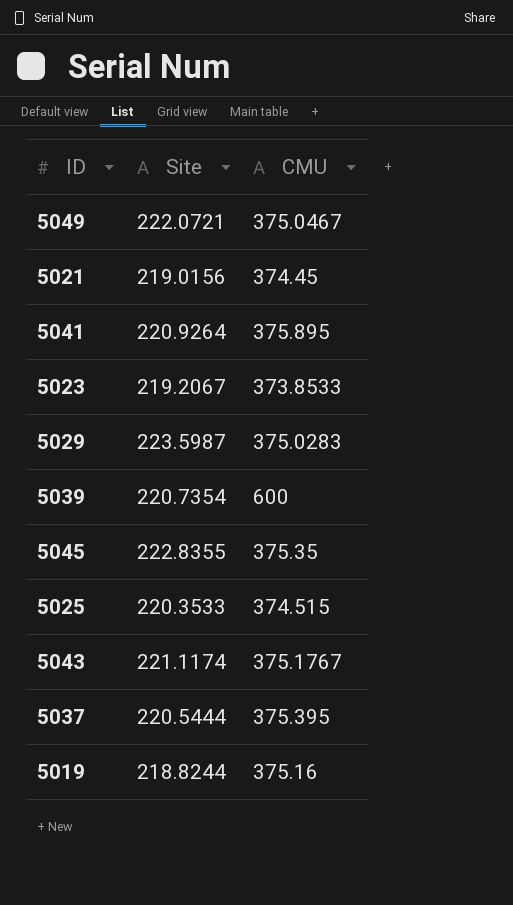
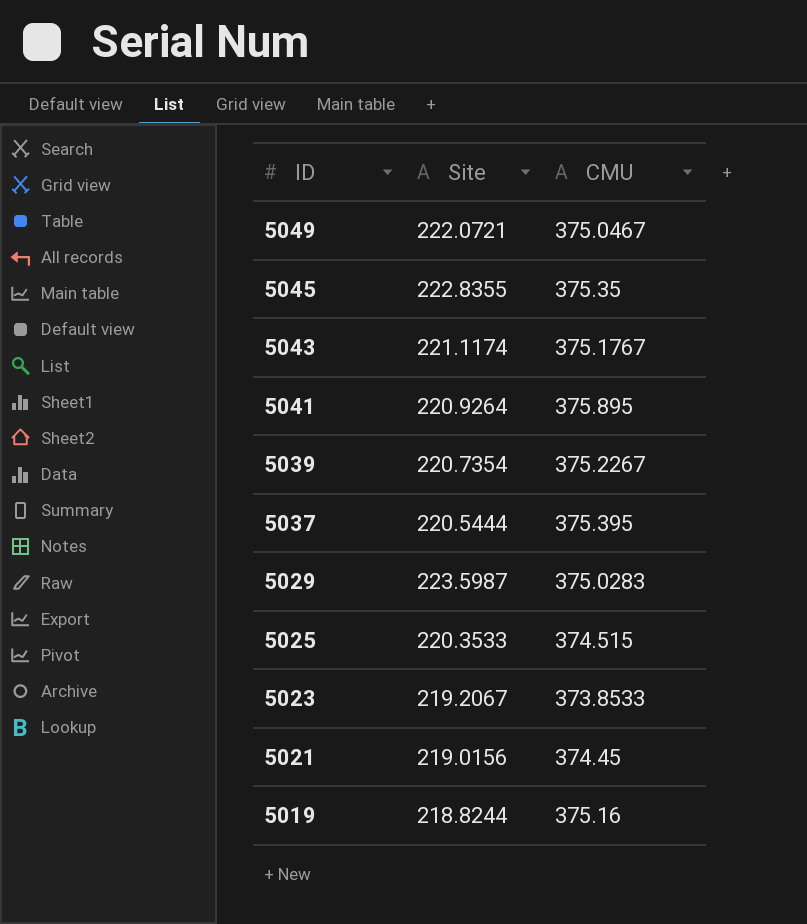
row order: none -> ID descending
5039 | CMU: 600 -> 375.2267

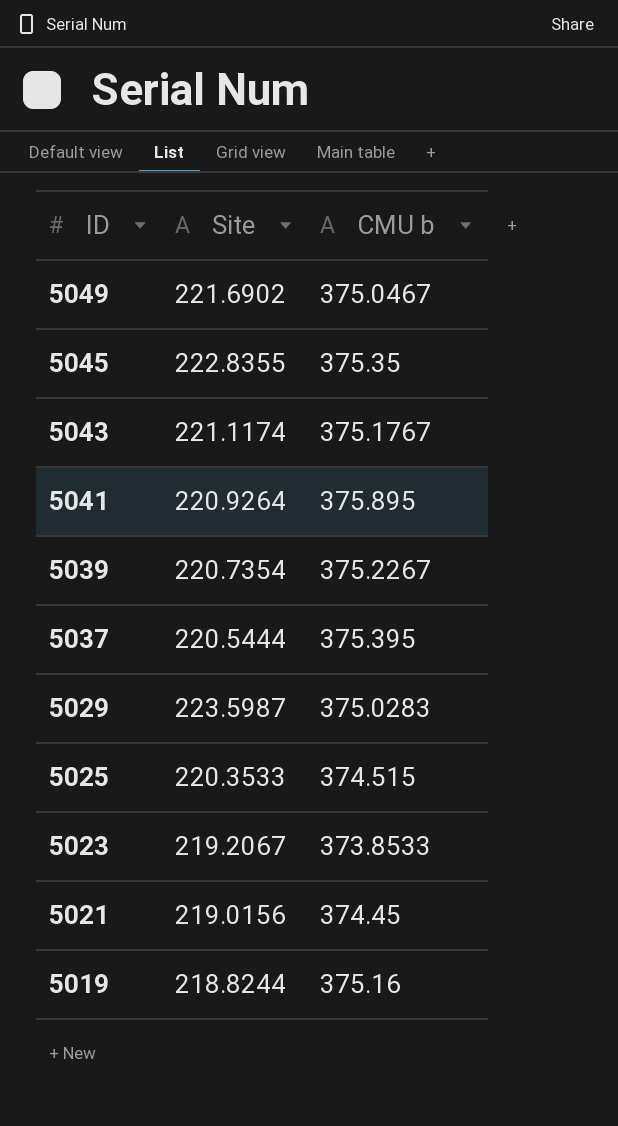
column name: CMU -> CMU b
5049 | Site: 222.0721 -> 221.6902

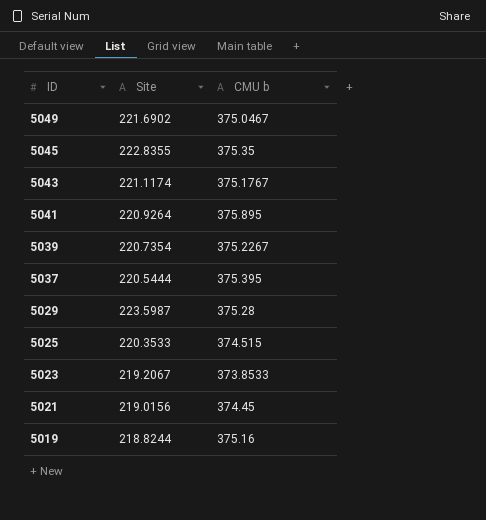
5029 | CMU b: 375.0283 -> 375.28

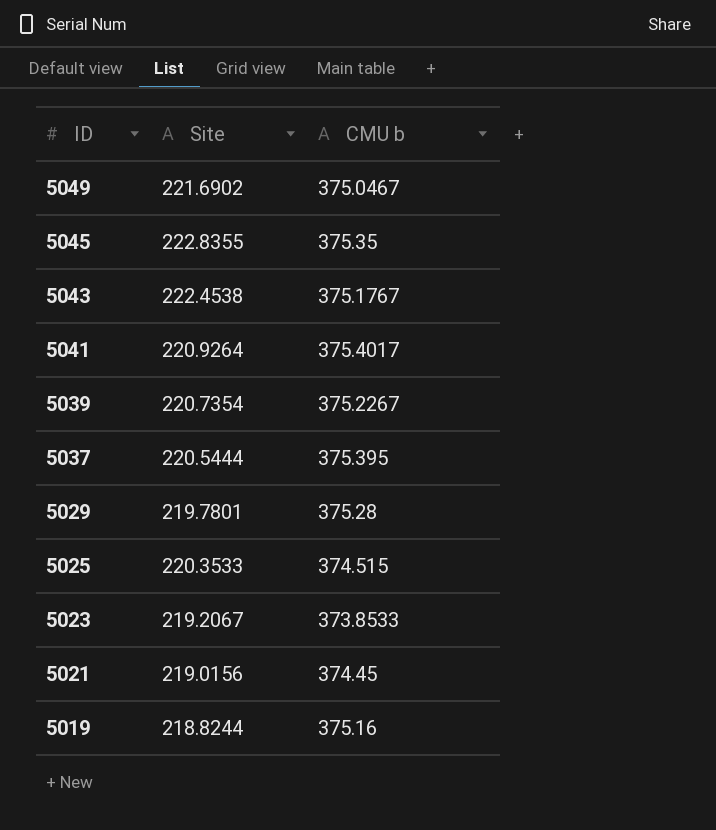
5043 | Site: 221.1174 -> 222.4538
5041 | CMU b: 375.895 -> 375.4017
5029 | Site: 223.5987 -> 219.7801

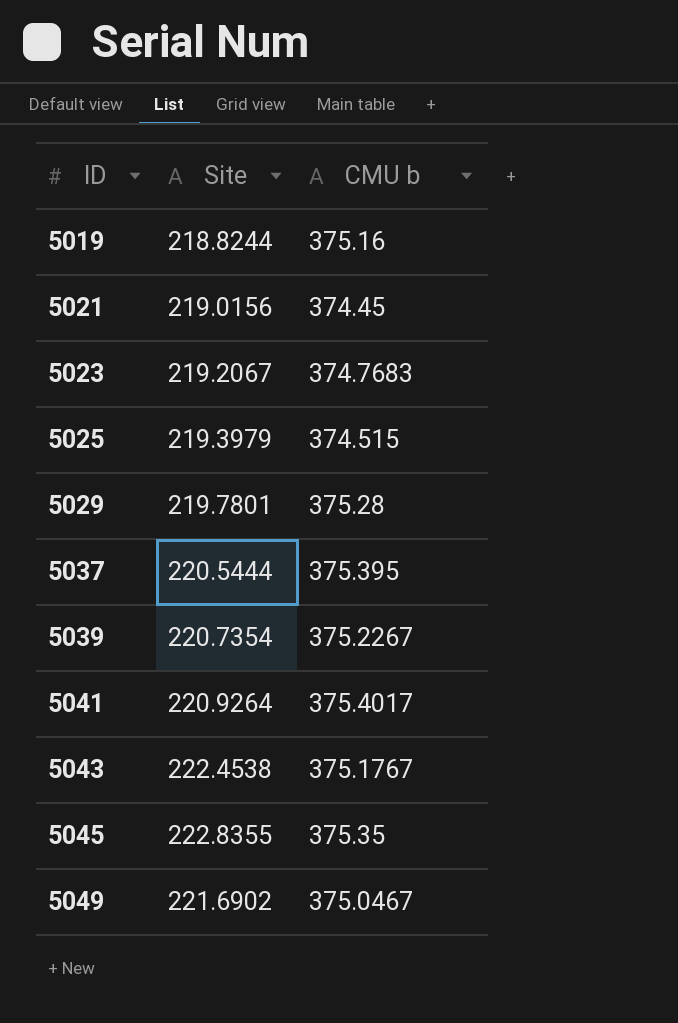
row order: ID descending -> ID ascending
5023 | CMU b: 373.8533 -> 374.7683
5025 | Site: 220.3533 -> 219.3979

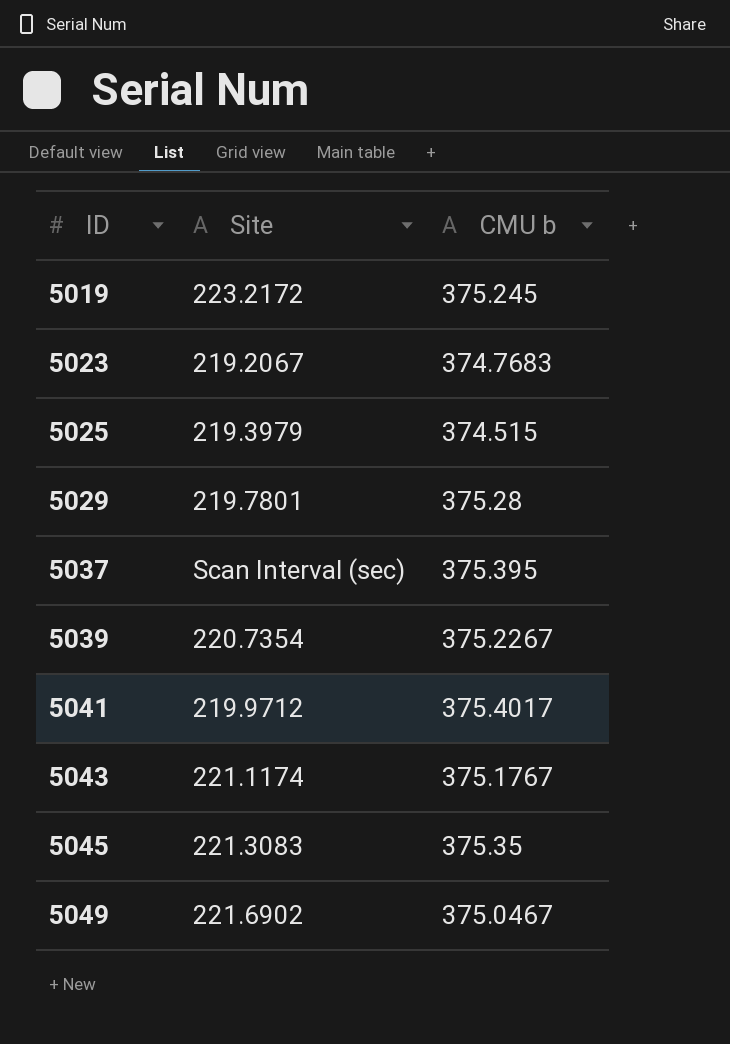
row 5021: 219.0156 | 374.45 -> none
5019 | Site: 218.8244 -> 223.2172
5019 | CMU b: 375.16 -> 375.245
5037 | Site: 220.5444 -> Scan Interval (sec)
5041 | Site: 220.9264 -> 219.9712
5043 | Site: 222.4538 -> 221.1174
5045 | Site: 222.8355 -> 221.3083

